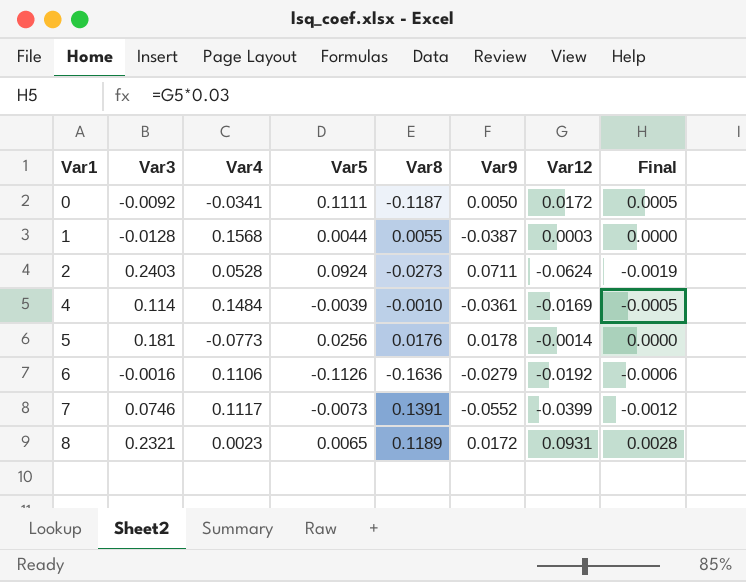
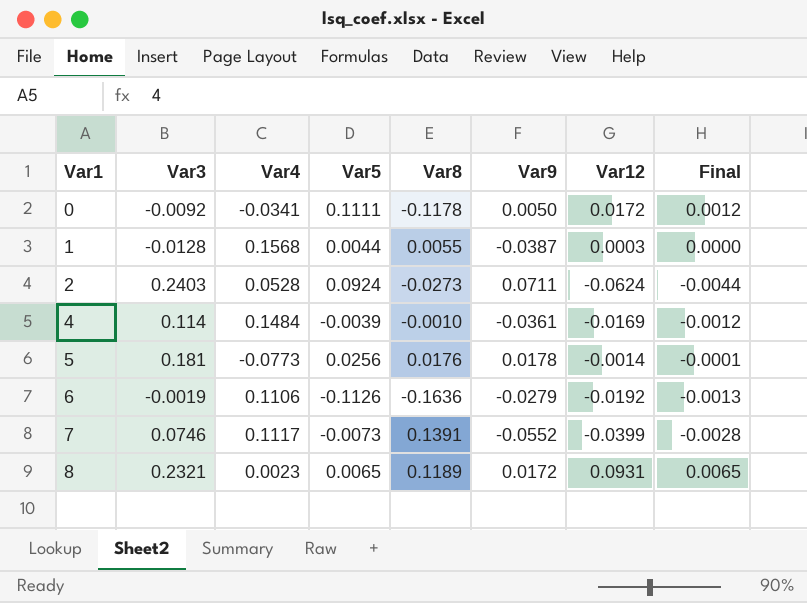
column Final | formula: [Var12] * 0.03 -> [Var12] * 0.07
0 | Var8: -0.1187 -> -0.1178
6 | Var3: -0.0016 -> -0.0019

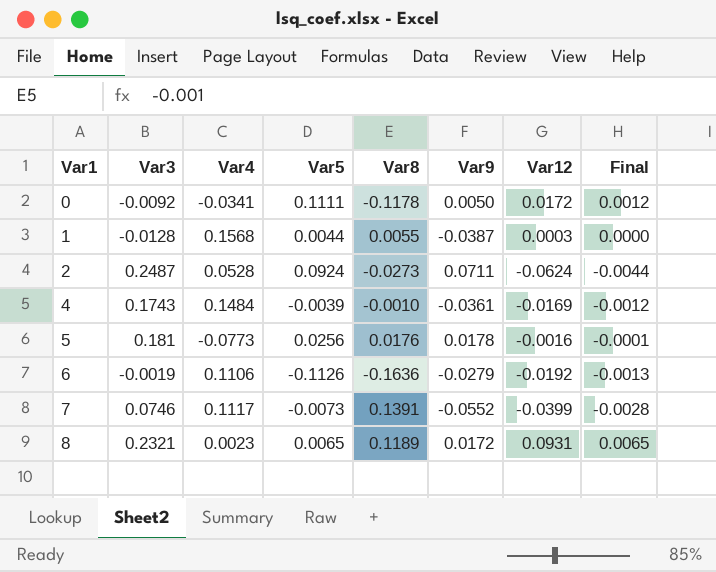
2 | Var3: 0.2403 -> 0.2487
4 | Var3: 0.114 -> 0.1743
5 | Var12: -0.0014 -> -0.0016

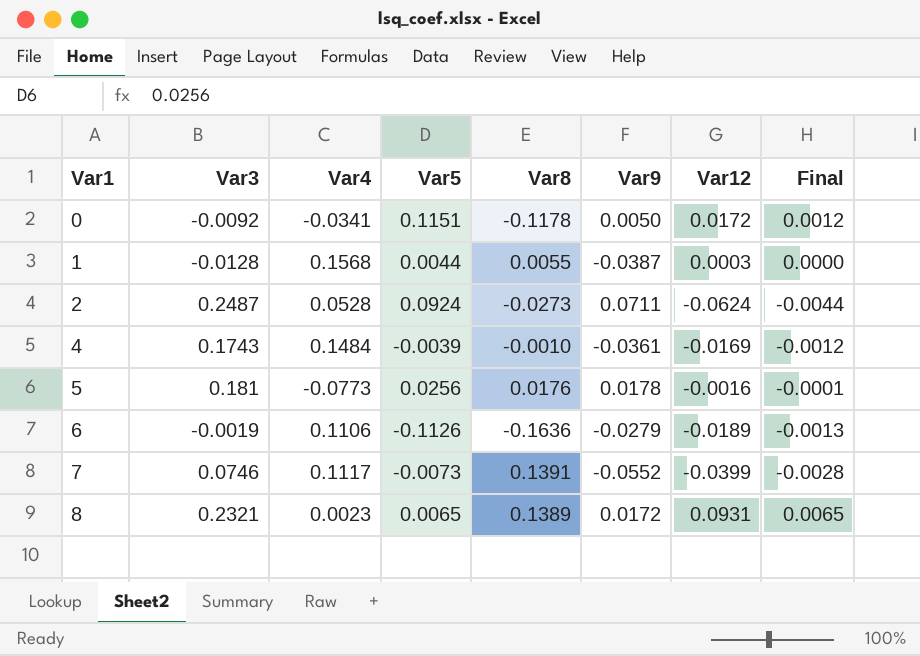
0 | Var5: 0.1111 -> 0.1151
6 | Var12: -0.0192 -> -0.0189
8 | Var8: 0.1189 -> 0.1389

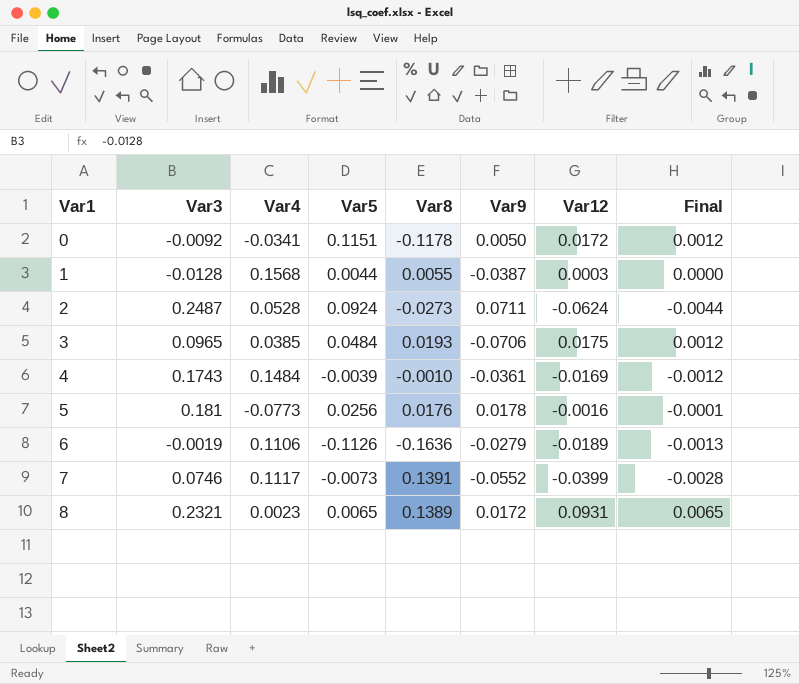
row 3: none -> 0.0965 | 0.0385 | 0.0484 | 0.0193 | -0.0706 | 0.0175 | 0.0012

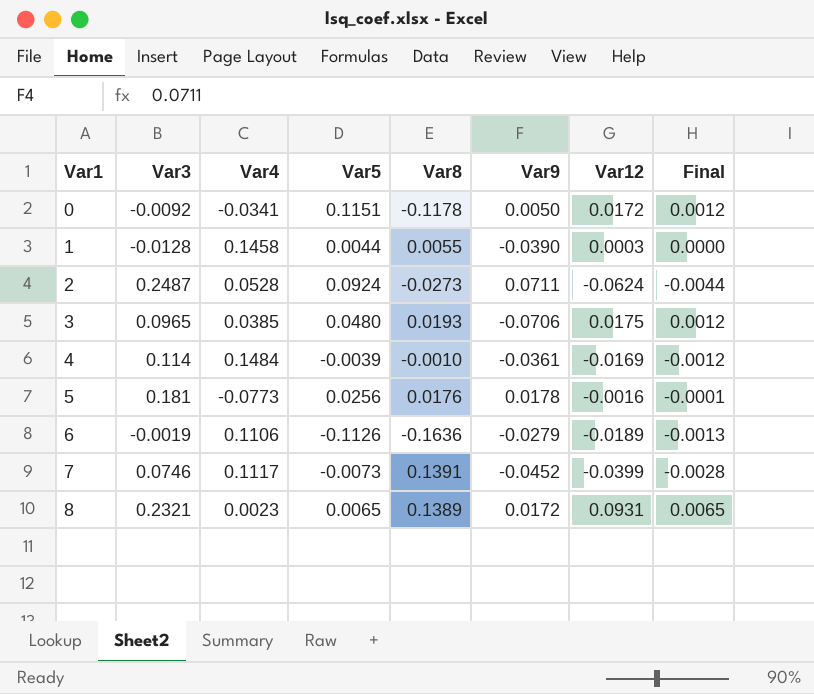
1 | Var4: 0.1568 -> 0.1458
1 | Var9: -0.0387 -> -0.0390
3 | Var5: 0.0484 -> 0.0480
4 | Var3: 0.1743 -> 0.114
7 | Var9: -0.0552 -> -0.0452

